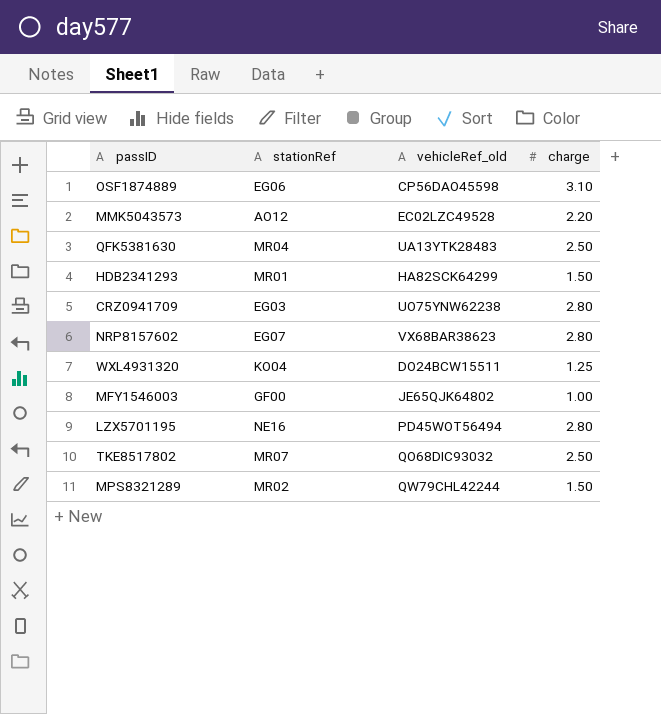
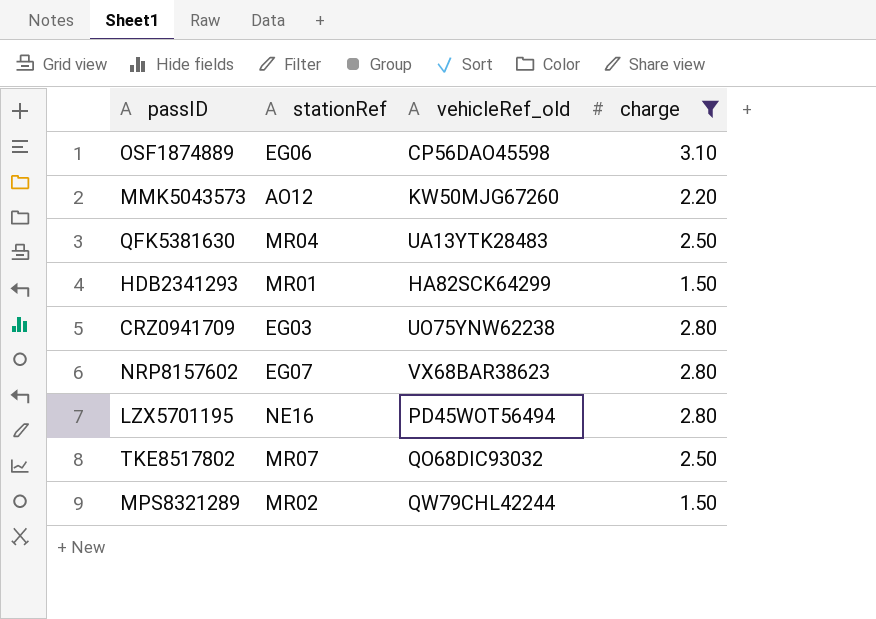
filter: none -> charge >= 1.50
MMK5043573 | vehicleRef_old: EC02LZC49528 -> KW50MJG67260

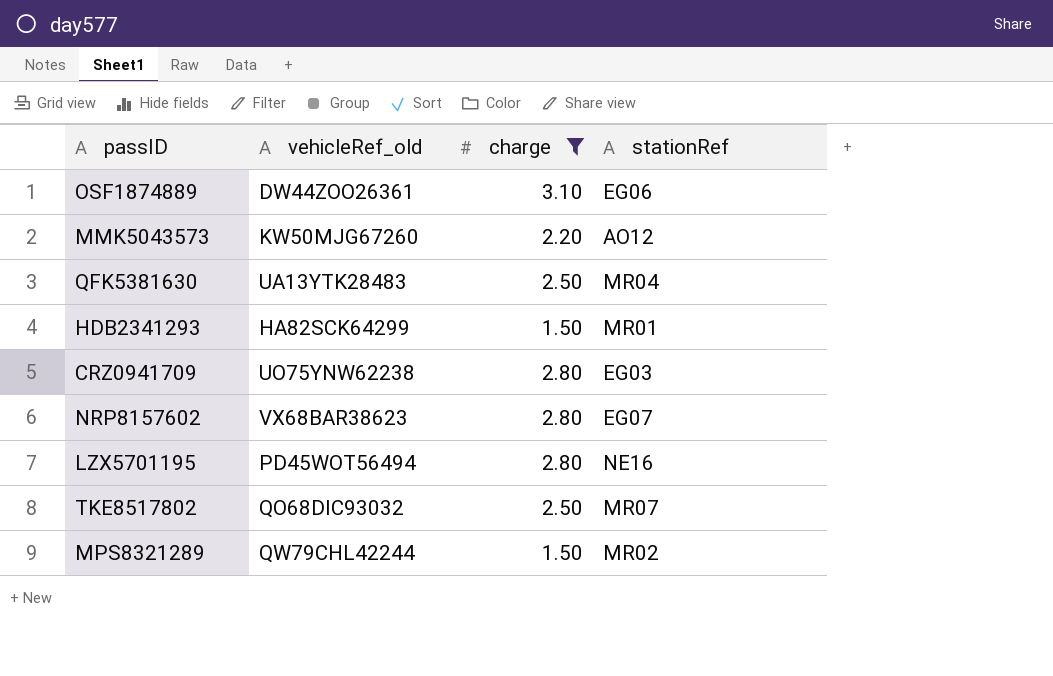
column stationRef | position: 2 -> 4
OSF1874889 | vehicleRef_old: CP56DAO45598 -> DW44ZOO26361

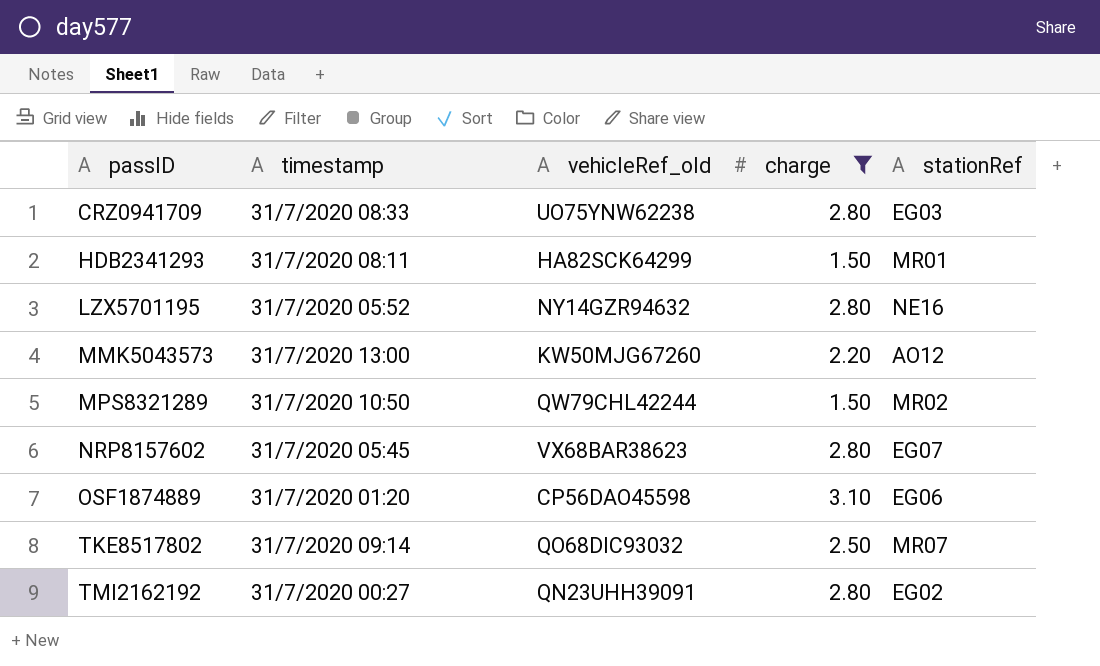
row order: none -> passID ascending
column timestamp | position: none -> 2
row QFK5381630: UA13YTK28483 | 2.50 | MR04 -> none
LZX5701195 | vehicleRef_old: PD45WOT56494 -> NY14GZR94632
OSF1874889 | vehicleRef_old: DW44ZOO26361 -> CP56DAO45598
row TMI2162192: none -> 31/7/2020 00:27 | QN23UHH39091 | 2.80 | EG02

